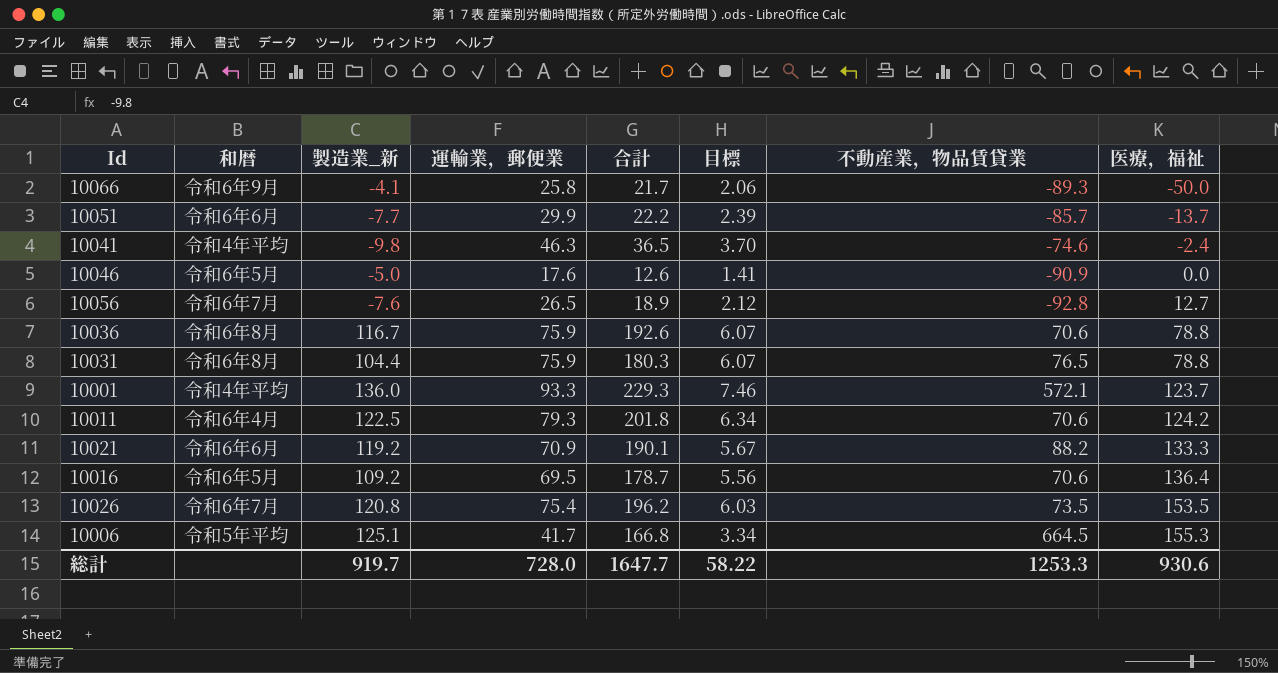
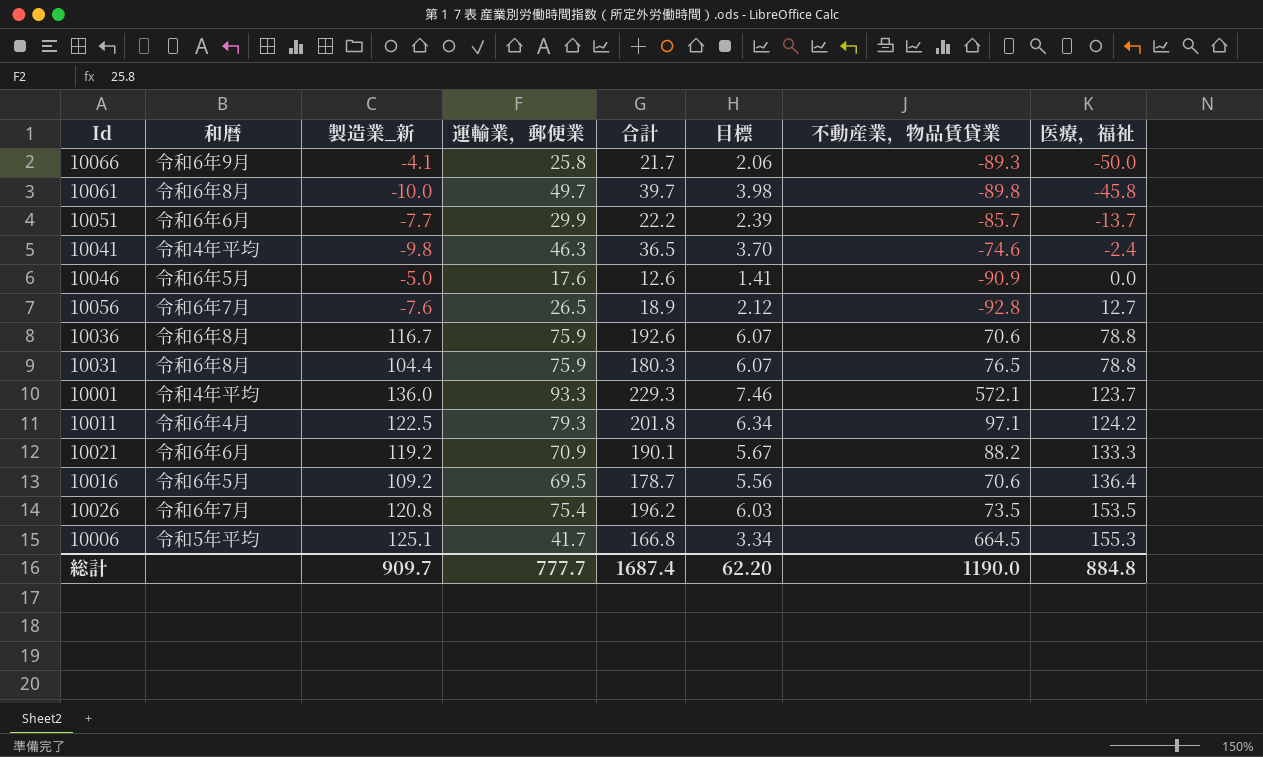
row 10061: none -> 令和6年8月 | -10.0 | 49.7 | 39.7 | 3.98 | -89.8 | -45.8
10011 | 不動産業，物品賃貸業: 70.6 -> 97.1
総計 | 製造業_新: 919.7 -> 909.7
総計 | 運輸業，郵便業: 728.0 -> 777.7
総計 | 合計: 1647.7 -> 1687.4
総計 | 目標: 58.22 -> 62.20
総計 | 不動産業，物品賃貸業: 1253.3 -> 1190.0
総計 | 医療，福祉: 930.6 -> 884.8

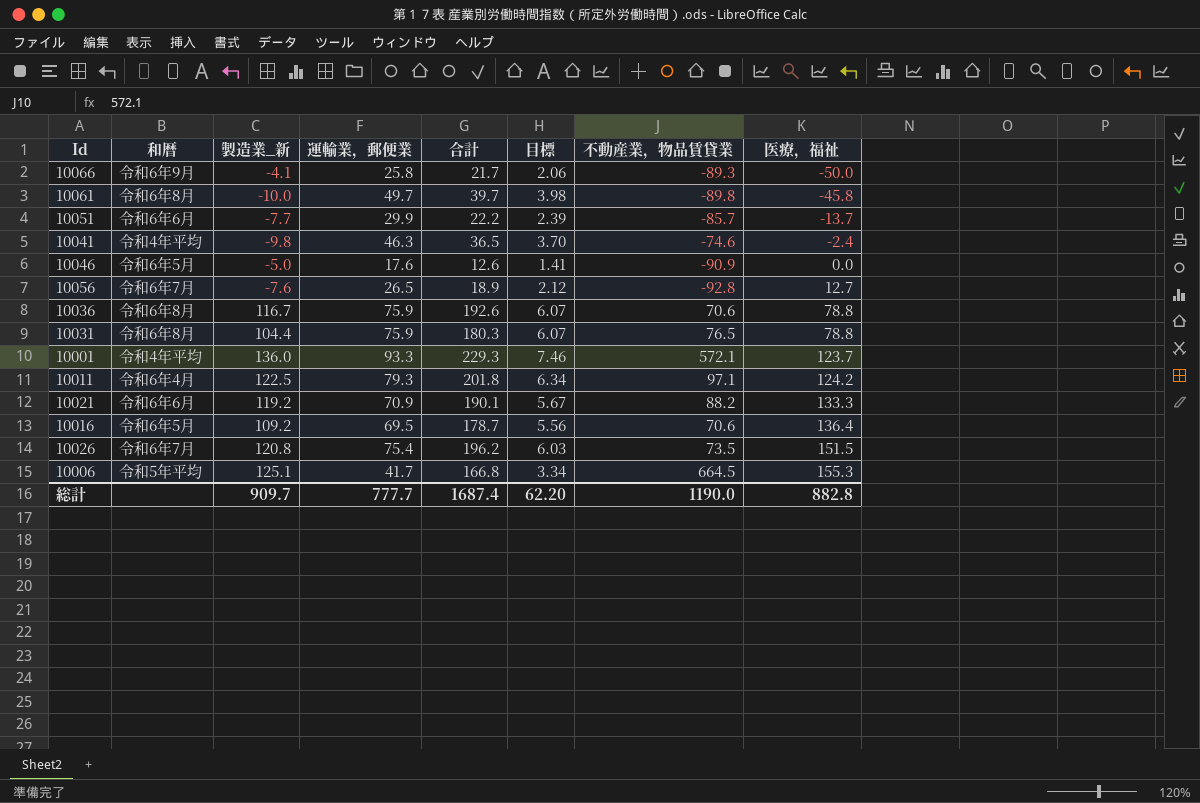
10026 | 医療，福祉: 153.5 -> 151.5
総計 | 医療，福祉: 884.8 -> 882.8

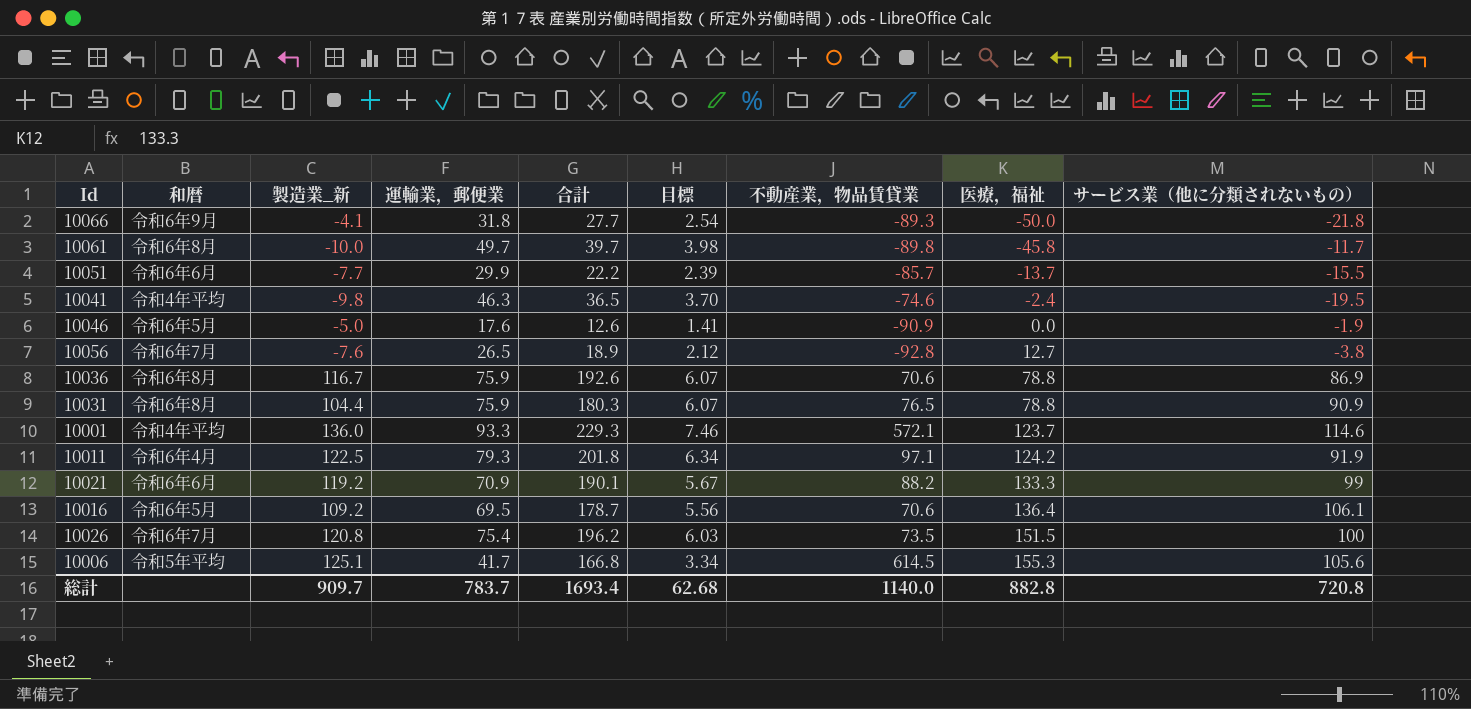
column サービス業（他に分類されないもの） | position: none -> 9
10066 | 運輸業，郵便業: 25.8 -> 31.8
10066 | 合計: 21.7 -> 27.7
10066 | 目標: 2.06 -> 2.54
10006 | 不動産業，物品賃貸業: 664.5 -> 614.5
総計 | 運輸業，郵便業: 777.7 -> 783.7
総計 | 合計: 1687.4 -> 1693.4
総計 | 目標: 62.20 -> 62.68
総計 | 不動産業，物品賃貸業: 1190.0 -> 1140.0

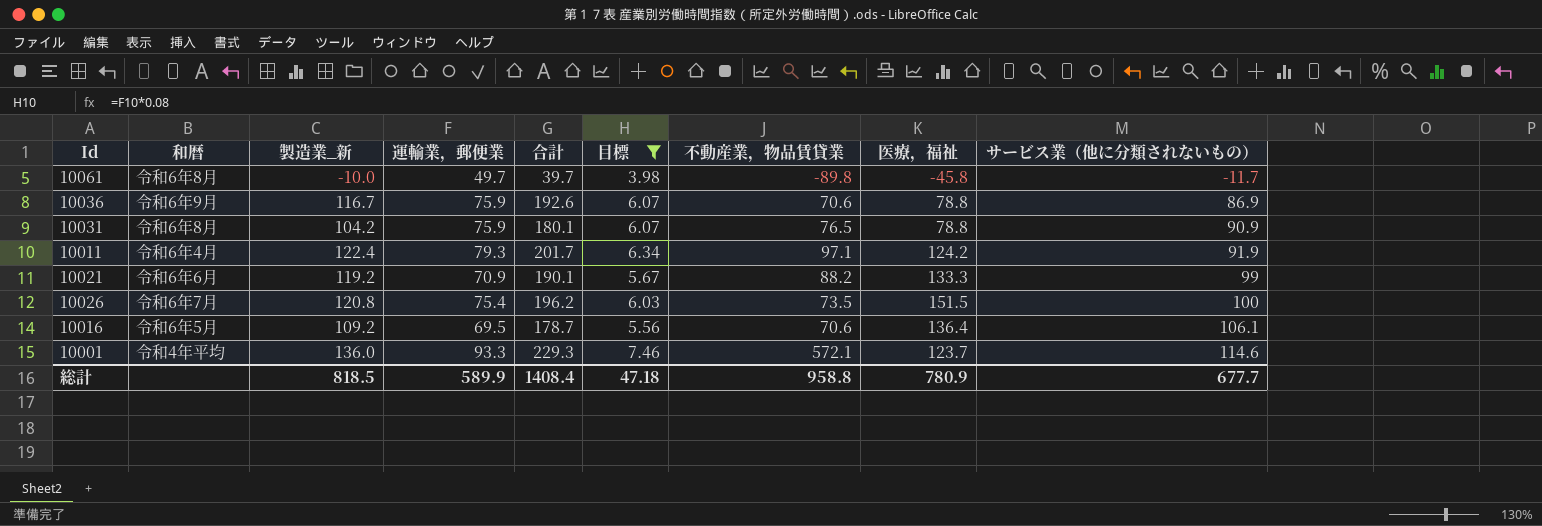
filter: none -> 目標 >= 3.98
row order: 医療，福祉 ascending -> サービス業（他に分類されないもの） ascending
10036 | 和暦: 令和6年8月 -> 令和6年9月
10031 | 製造業_新: 104.4 -> 104.2
10031 | 合計: 180.3 -> 180.1
10011 | 製造業_新: 122.5 -> 122.4
10011 | 合計: 201.8 -> 201.7
総計 | 製造業_新: 909.7 -> 818.5
総計 | 運輸業，郵便業: 783.7 -> 589.9
総計 | 合計: 1693.4 -> 1408.4
総計 | 目標: 62.68 -> 47.18
総計 | 不動産業，物品賃貸業: 1140.0 -> 958.8
総計 | 医療，福祉: 882.8 -> 780.9
総計 | サービス業（他に分類されないもの）: 720.8 -> 677.7

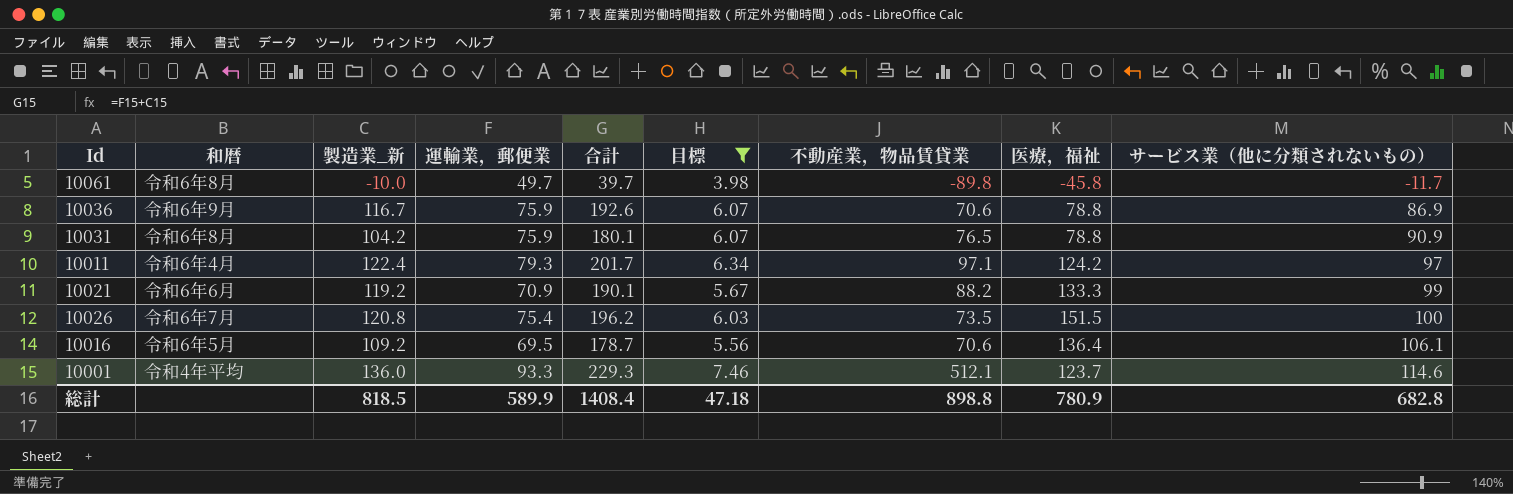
10011 | サービス業（他に分類されないもの）: 91.9 -> 97
10001 | 不動産業，物品賃貸業: 572.1 -> 512.1
総計 | 不動産業，物品賃貸業: 958.8 -> 898.8
総計 | サービス業（他に分類されないもの）: 677.7 -> 682.8

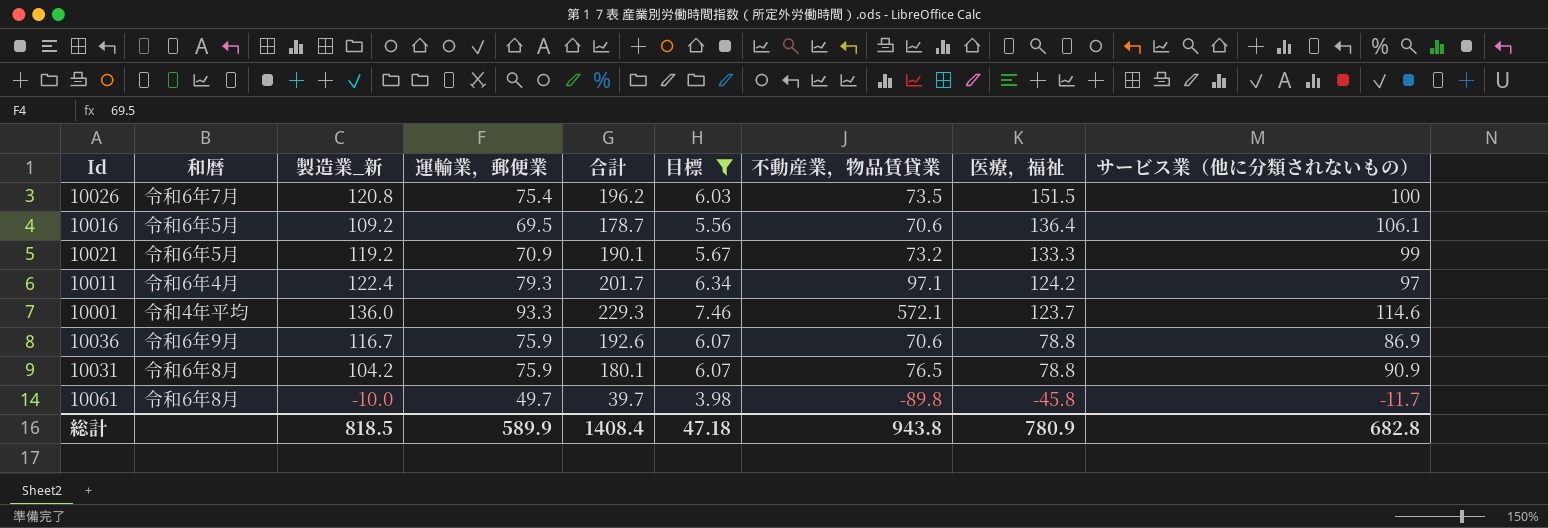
row order: サービス業（他に分類されないもの） ascending -> 医療，福祉 descending
10021 | 和暦: 令和6年6月 -> 令和6年5月
10021 | 不動産業，物品賃貸業: 88.2 -> 73.2
10001 | 不動産業，物品賃貸業: 512.1 -> 572.1
総計 | 不動産業，物品賃貸業: 898.8 -> 943.8

